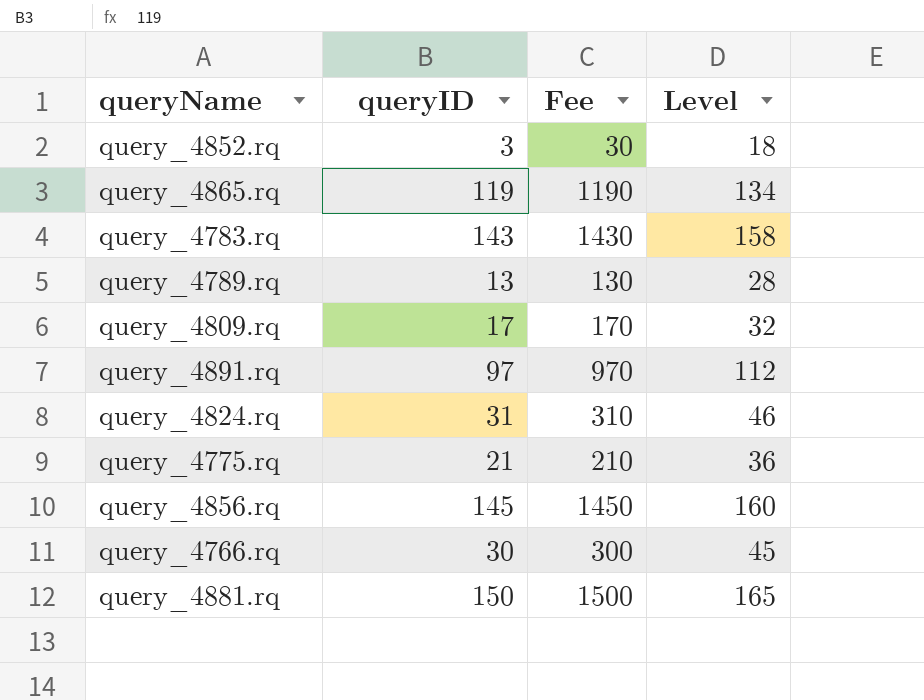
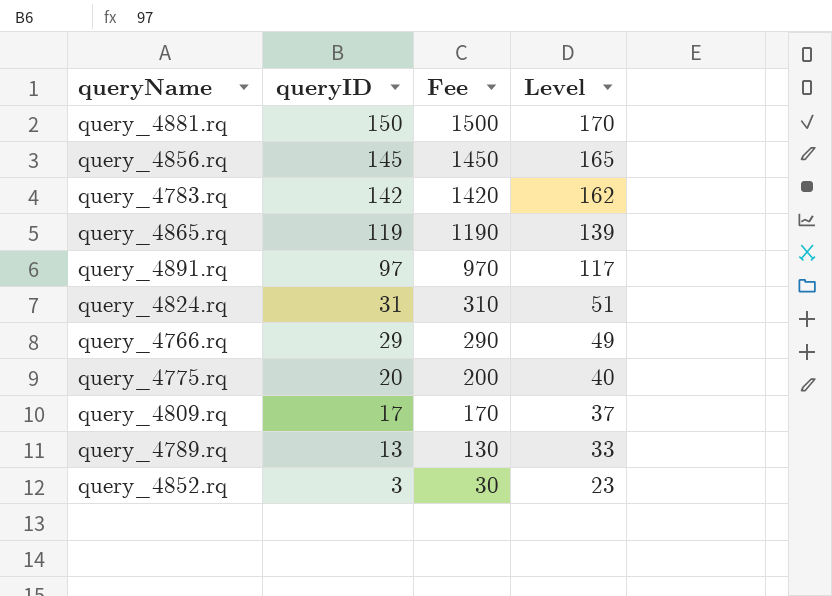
row order: none -> queryID descending
column Level | formula: [queryID] + 15 -> [queryID] + 20
query_4783.rq | queryID: 143 -> 142
query_4783.rq | Fee: 1430 -> 1420
query_4766.rq | queryID: 30 -> 29
query_4766.rq | Fee: 300 -> 290
query_4775.rq | queryID: 21 -> 20
query_4775.rq | Fee: 210 -> 200

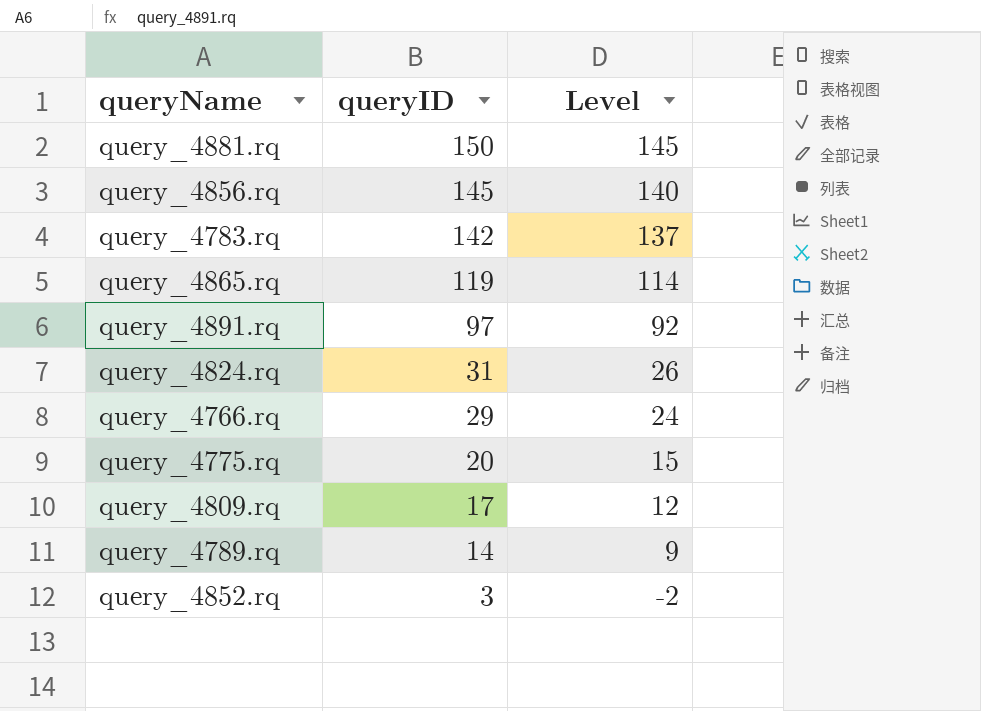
column Fee | formula: [queryID] * 10 -> none
column Level | formula: [queryID] + 20 -> [queryID] - 5
query_4789.rq | queryID: 13 -> 14

